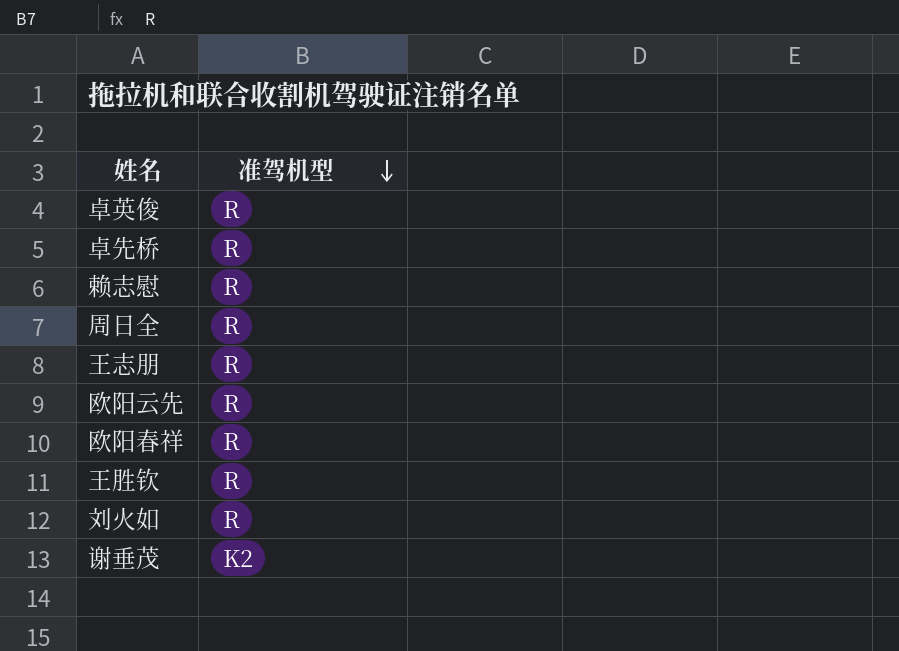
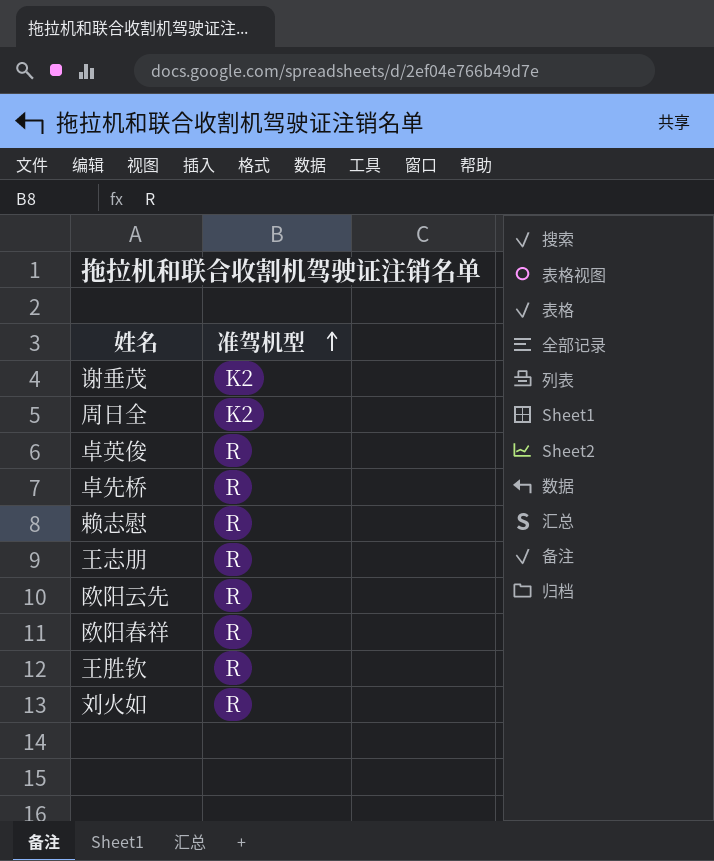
row order: 准驾机型 descending -> 准驾机型 ascending
周日全 | 准驾机型: R -> K2

